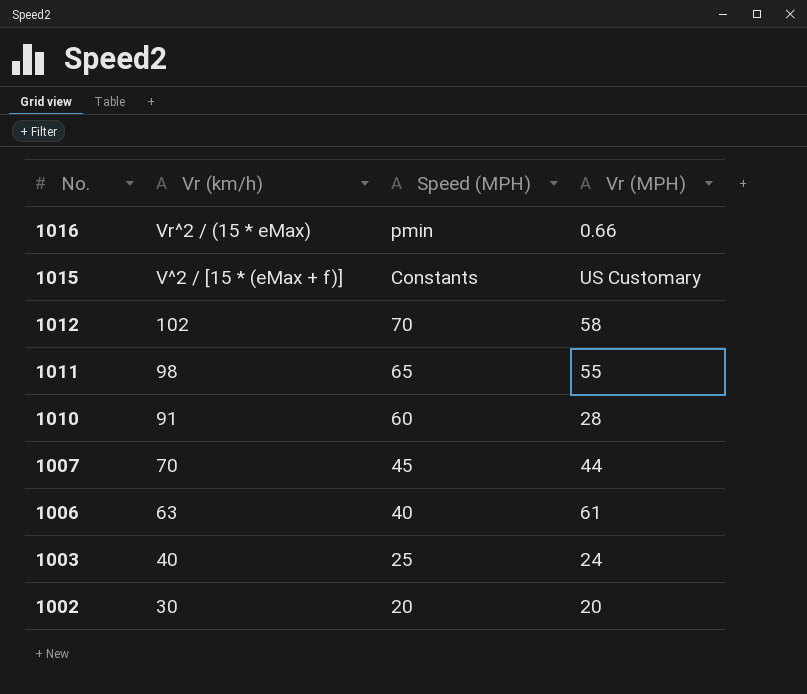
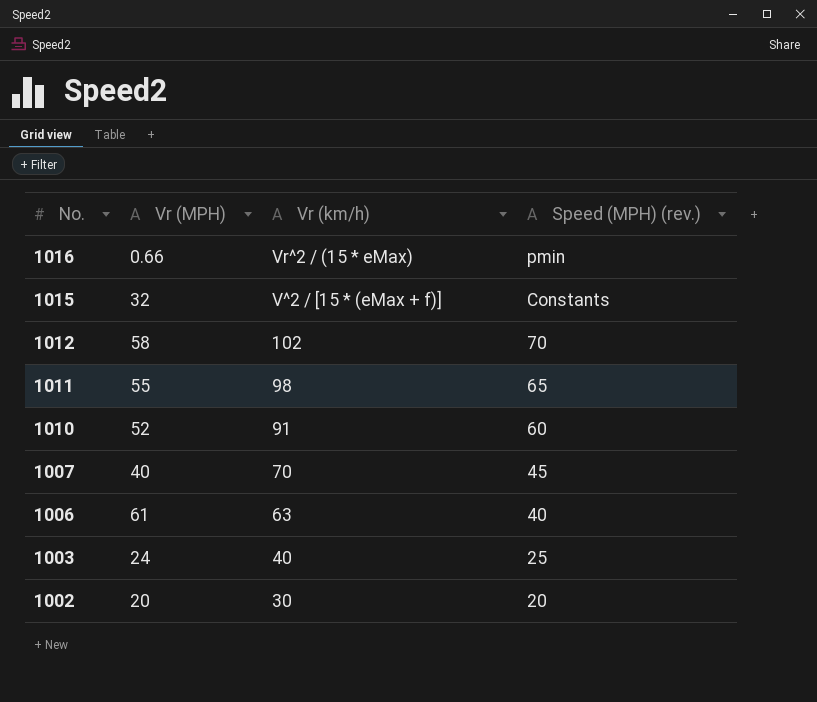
column Vr (MPH) | position: 4 -> 2
column name: Speed (MPH) -> Speed (MPH) (rev.)
1015 | Vr (MPH): US Customary -> 32
1010 | Vr (MPH): 28 -> 52
1007 | Vr (MPH): 44 -> 40

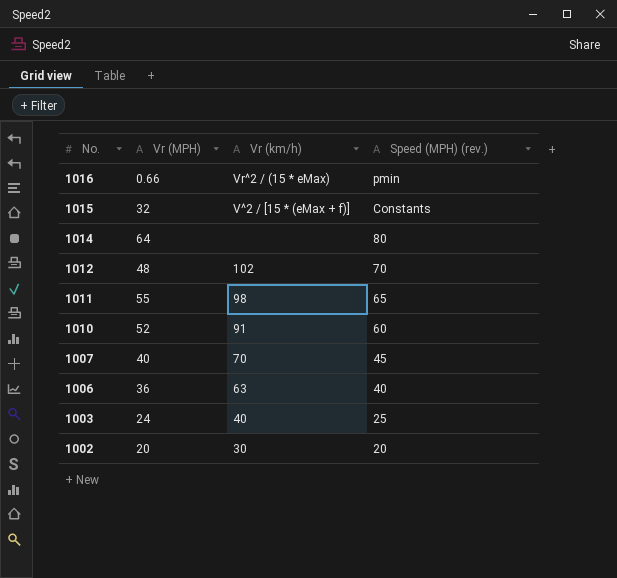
row 1014: none -> 64 | none | 80
1012 | Vr (MPH): 58 -> 48
1006 | Vr (MPH): 61 -> 36

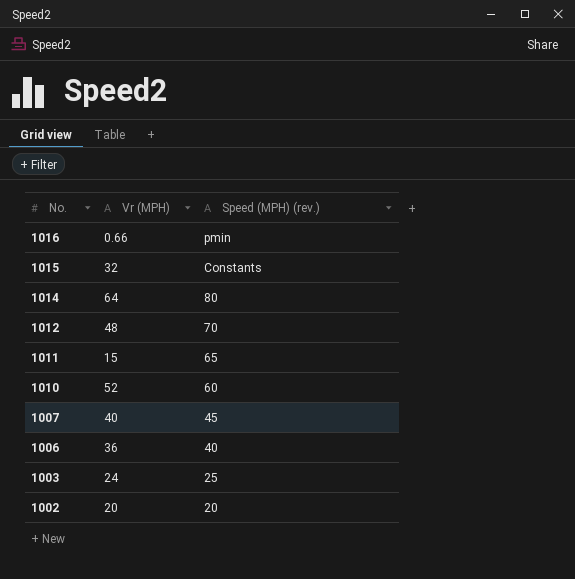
column Vr (km/h) | position: 3 -> none
1011 | Vr (MPH): 55 -> 15

